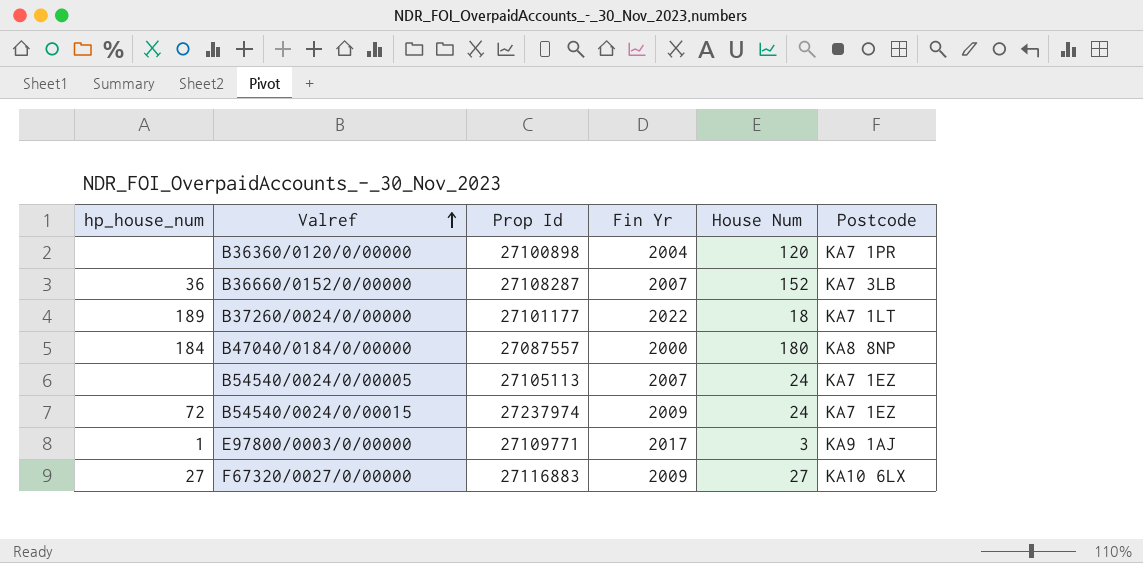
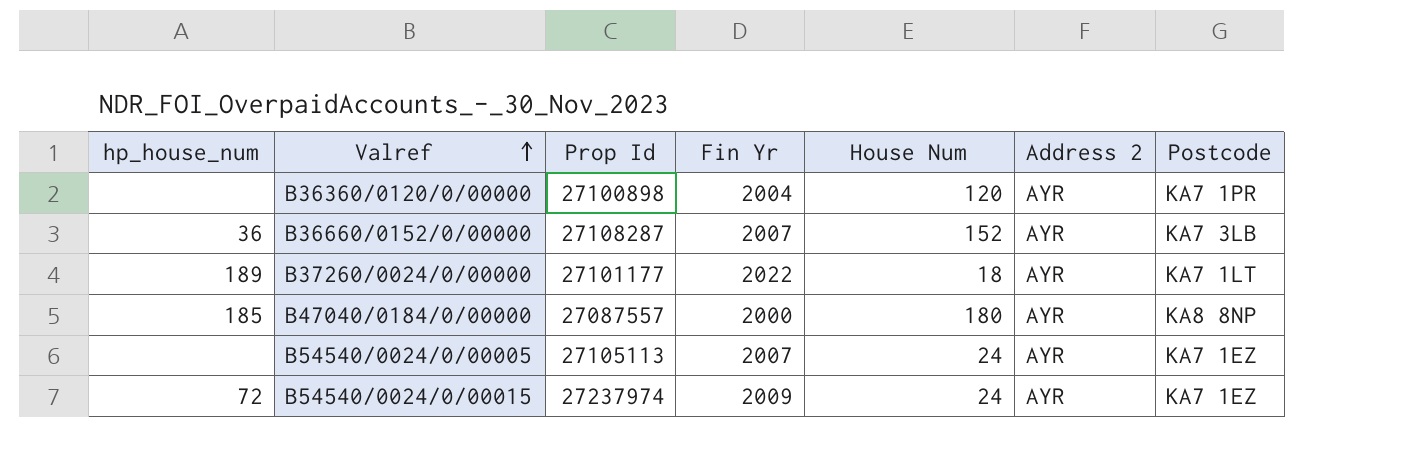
column Address 2 | position: none -> 6
row E97800/0003/0/00000: 1 | 27109771 | 2017 | 3 | KA9 1AJ -> none
row F67320/0027/0/00000: 27 | 27116883 | 2009 | 27 | KA10 6LX -> none
B47040/0184/0/00000 | hp_house_num: 184 -> 185

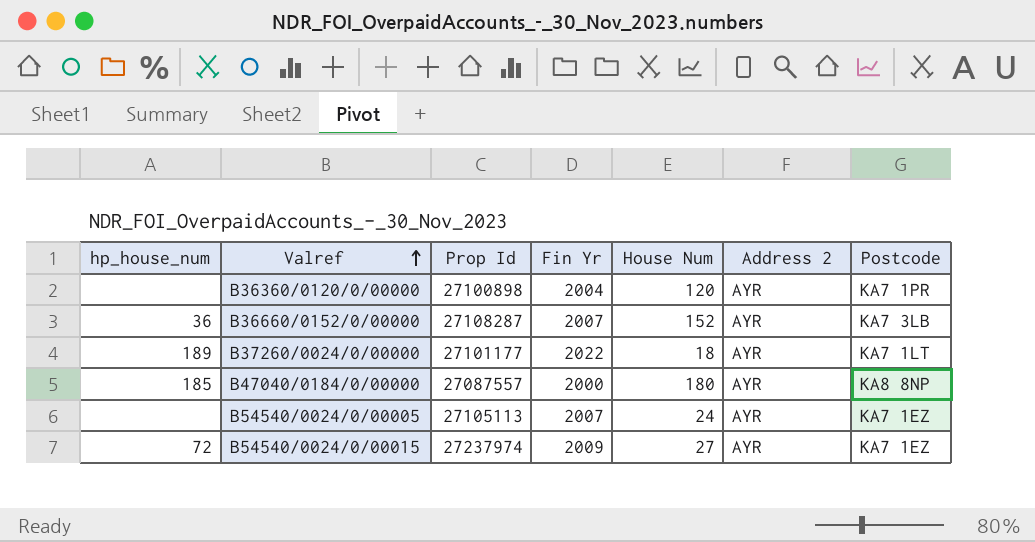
B54540/0024/0/00015 | House Num: 24 -> 27

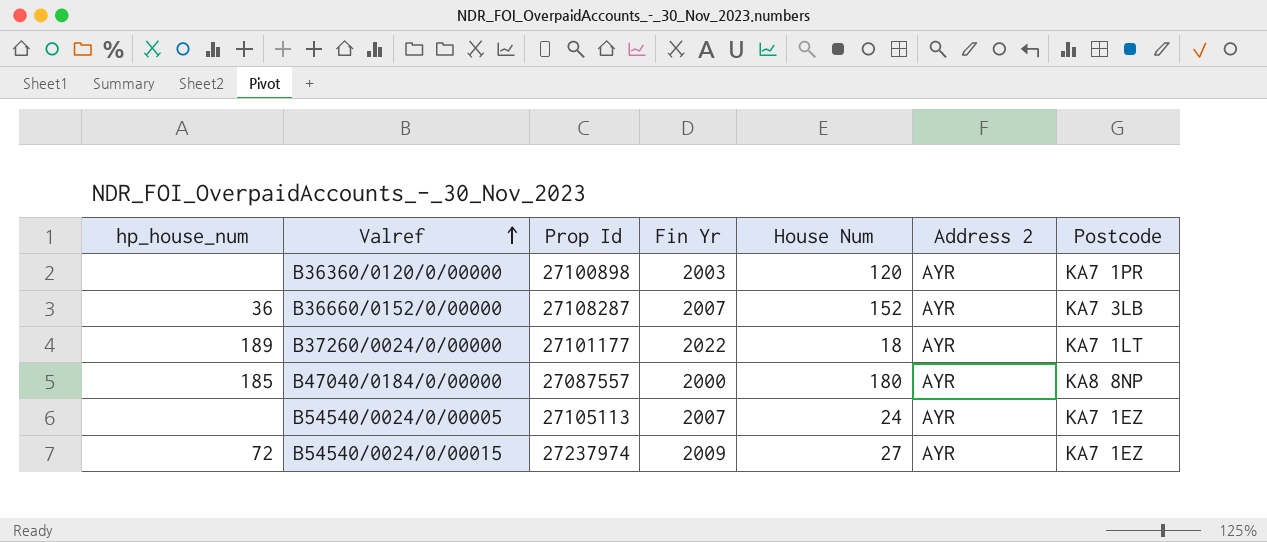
B36360/0120/0/00000 | Fin Yr: 2004 -> 2003

